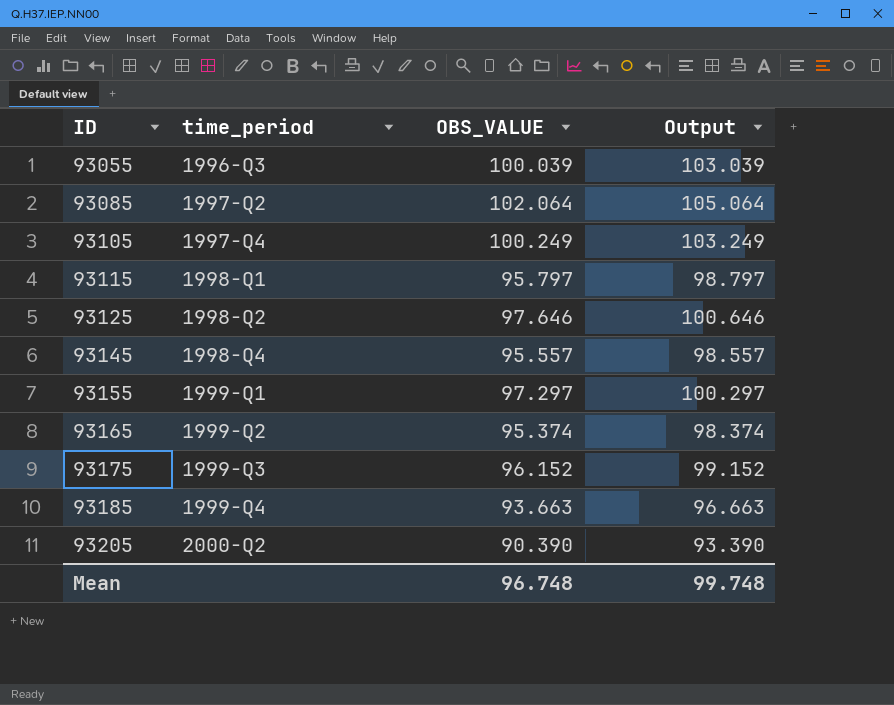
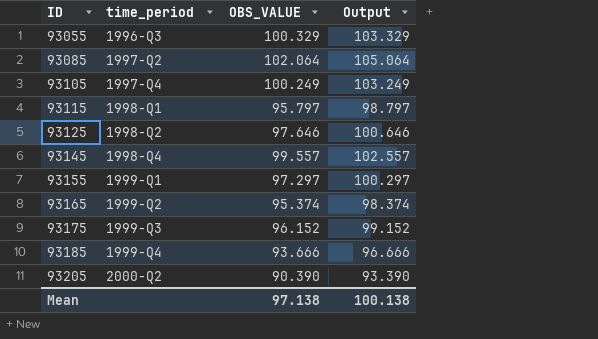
93055 | OBS_VALUE: 100.039 -> 100.329
93055 | Output: 103.039 -> 103.329
93145 | OBS_VALUE: 95.557 -> 99.557
93145 | Output: 98.557 -> 102.557
93185 | OBS_VALUE: 93.663 -> 93.666
93185 | Output: 96.663 -> 96.666
Mean | OBS_VALUE: 96.748 -> 97.138
Mean | Output: 99.748 -> 100.138

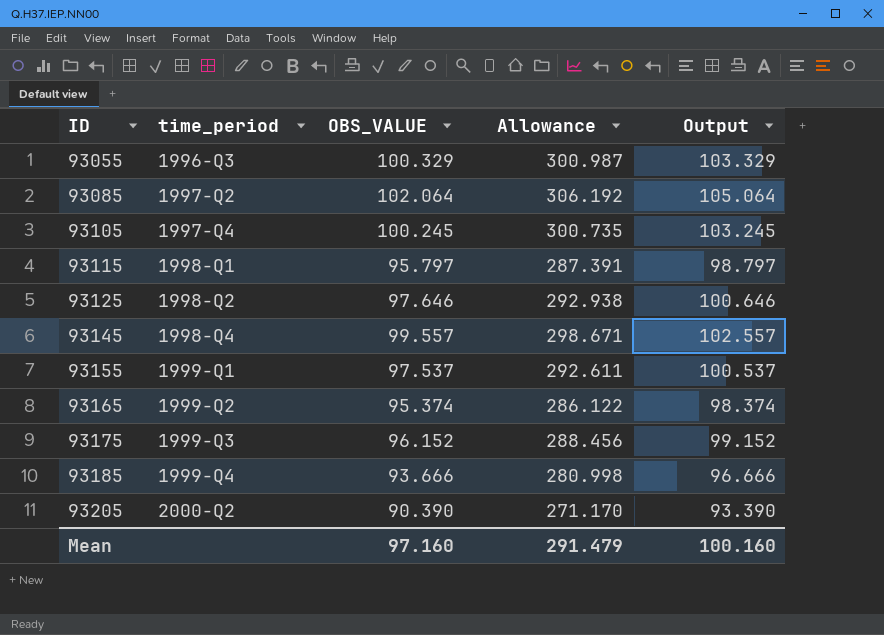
column Allowance | formula: none -> [OBS_VALUE] * 3
93105 | OBS_VALUE: 100.249 -> 100.245
93105 | Output: 103.249 -> 103.245
93155 | OBS_VALUE: 97.297 -> 97.537
93155 | Output: 100.297 -> 100.537
Mean | OBS_VALUE: 97.138 -> 97.160
Mean | Output: 100.138 -> 100.160

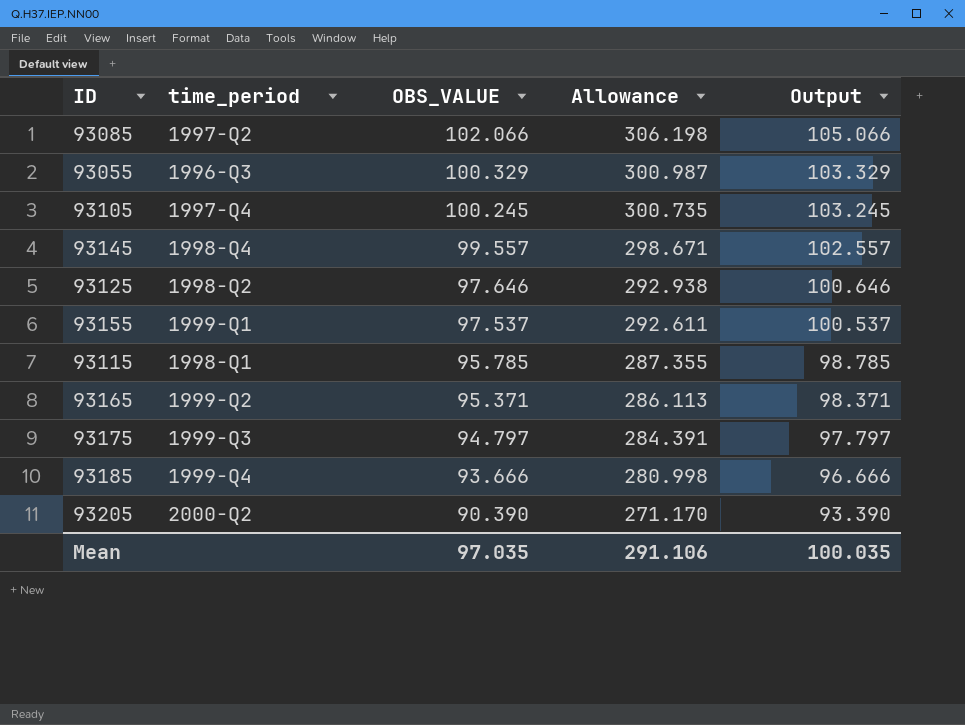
row order: ID ascending -> OBS_VALUE descending
93085 | OBS_VALUE: 102.064 -> 102.066
93085 | Allowance: 306.192 -> 306.198
93085 | Output: 105.064 -> 105.066
93115 | OBS_VALUE: 95.797 -> 95.785
93115 | Allowance: 287.391 -> 287.355
93115 | Output: 98.797 -> 98.785
93165 | OBS_VALUE: 95.374 -> 95.371
93165 | Allowance: 286.122 -> 286.113
93165 | Output: 98.374 -> 98.371
93175 | OBS_VALUE: 96.152 -> 94.797
93175 | Allowance: 288.456 -> 284.391
93175 | Output: 99.152 -> 97.797
Mean | OBS_VALUE: 97.160 -> 97.035
Mean | Allowance: 291.479 -> 291.106
Mean | Output: 100.160 -> 100.035

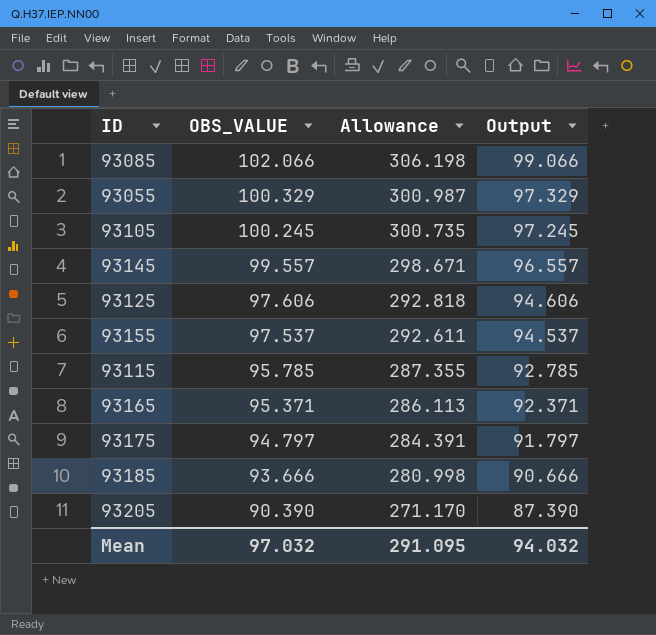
column time_period | position: 2 -> none
column Output | formula: [OBS_VALUE] + 3 -> [OBS_VALUE] - 3
93125 | OBS_VALUE: 97.646 -> 97.606
93125 | Allowance: 292.938 -> 292.818
Mean | OBS_VALUE: 97.035 -> 97.032
Mean | Allowance: 291.106 -> 291.095
Mean | Output: 100.035 -> 94.032

